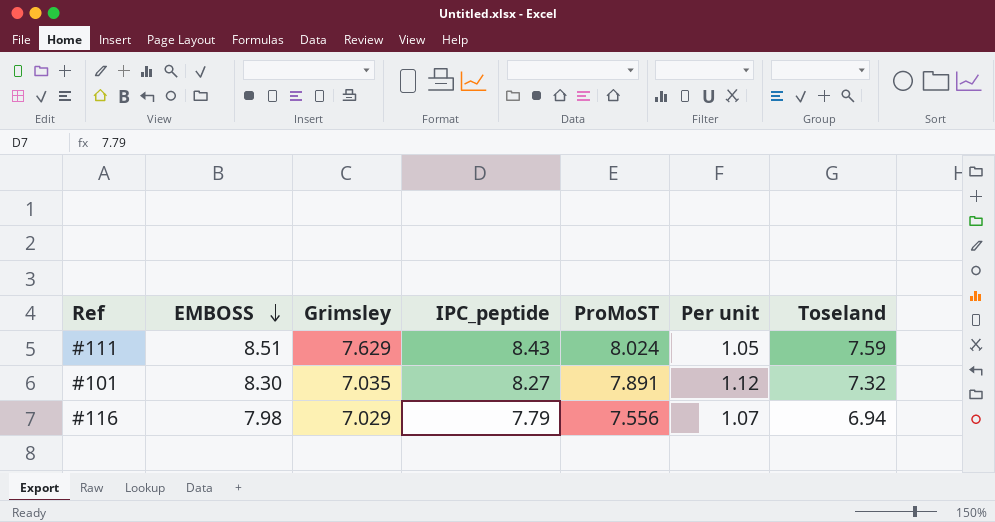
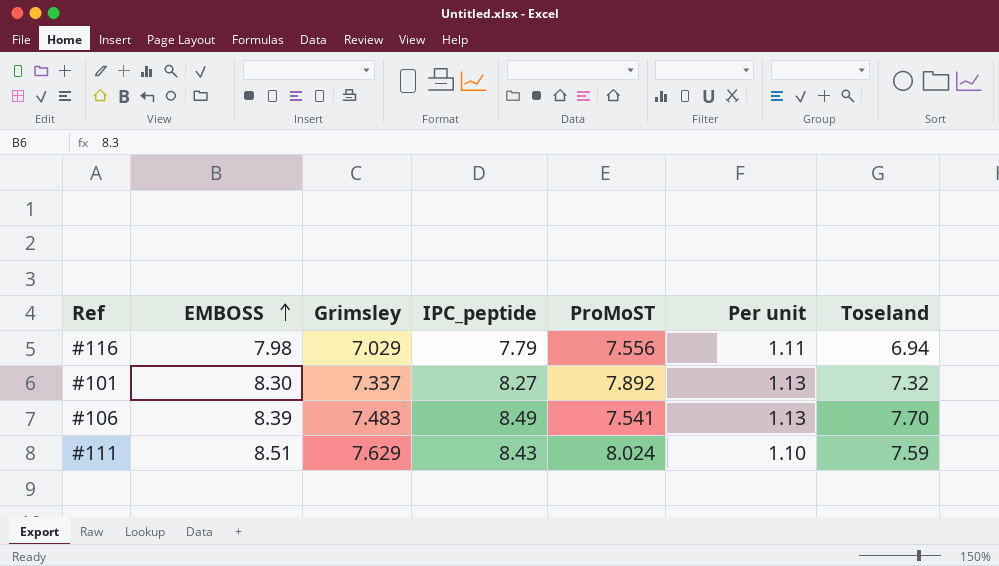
row order: EMBOSS descending -> EMBOSS ascending
column Per unit | formula: [ProMoST] / [Grimsley] -> [IPC_peptide] / [Grimsley]
#101 | Grimsley: 7.035 -> 7.337
#101 | ProMoST: 7.891 -> 7.892
row #106: none -> 8.39 | 7.483 | 8.49 | 7.541 | 1.13 | 7.70

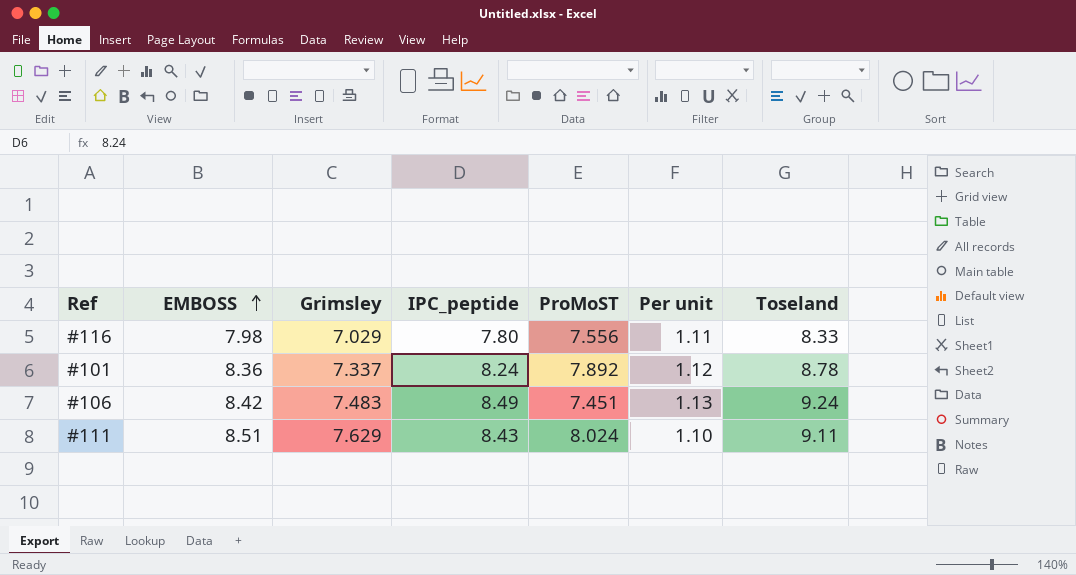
#116 | IPC_peptide: 7.79 -> 7.80
#116 | Toseland: 6.94 -> 8.33
#101 | EMBOSS: 8.30 -> 8.36
#101 | IPC_peptide: 8.27 -> 8.24
#101 | Per unit: 1.13 -> 1.12
#101 | Toseland: 7.32 -> 8.78
#106 | EMBOSS: 8.39 -> 8.42
#106 | ProMoST: 7.541 -> 7.451
#106 | Toseland: 7.70 -> 9.24
#111 | Toseland: 7.59 -> 9.11

